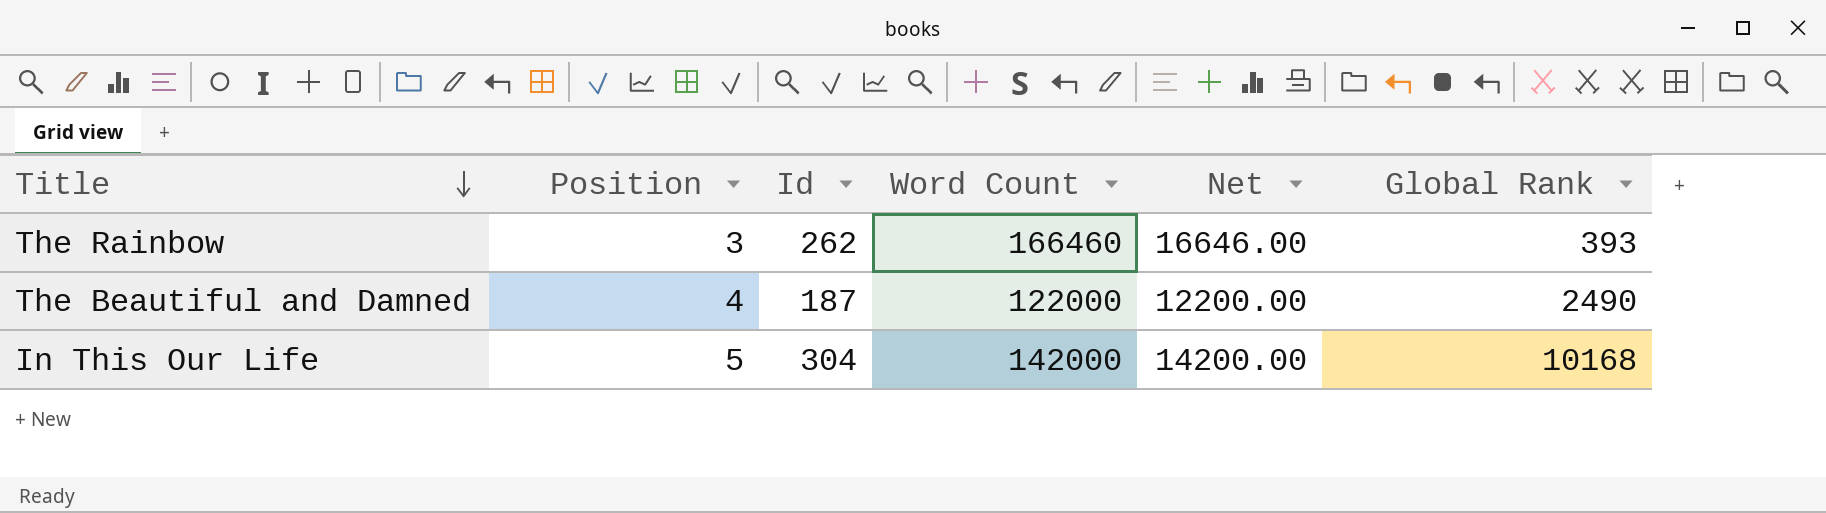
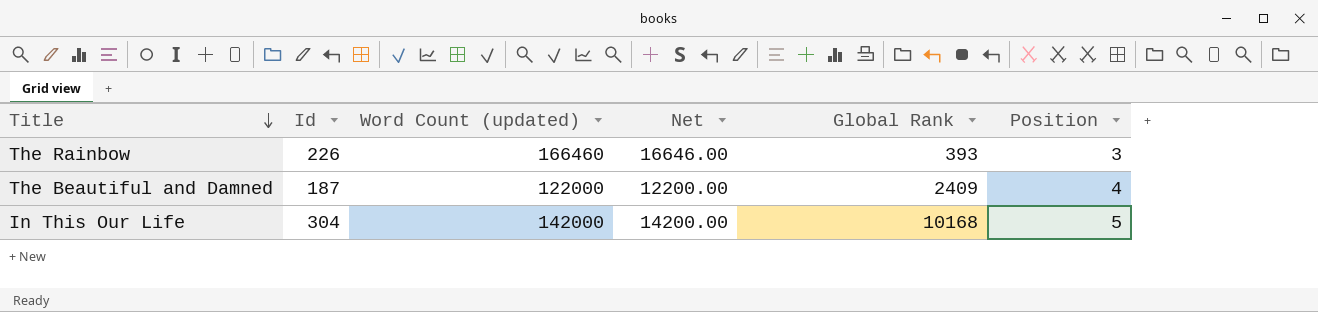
column name: Word Count -> Word Count (updated)
column Position | position: 2 -> 6
The Rainbow | Id: 262 -> 226
The Beautiful and Damned | Global Rank: 2490 -> 2409

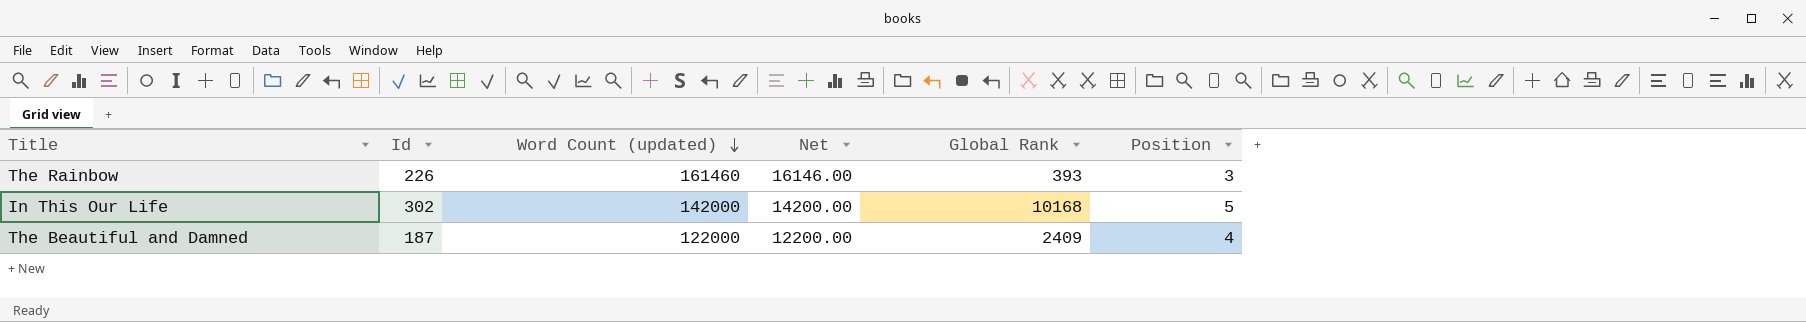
row order: Title descending -> Word Count (updated) descending
The Rainbow | Word Count (updated): 166460 -> 161460
The Rainbow | Net: 16646.00 -> 16146.00
In This Our Life | Id: 304 -> 302

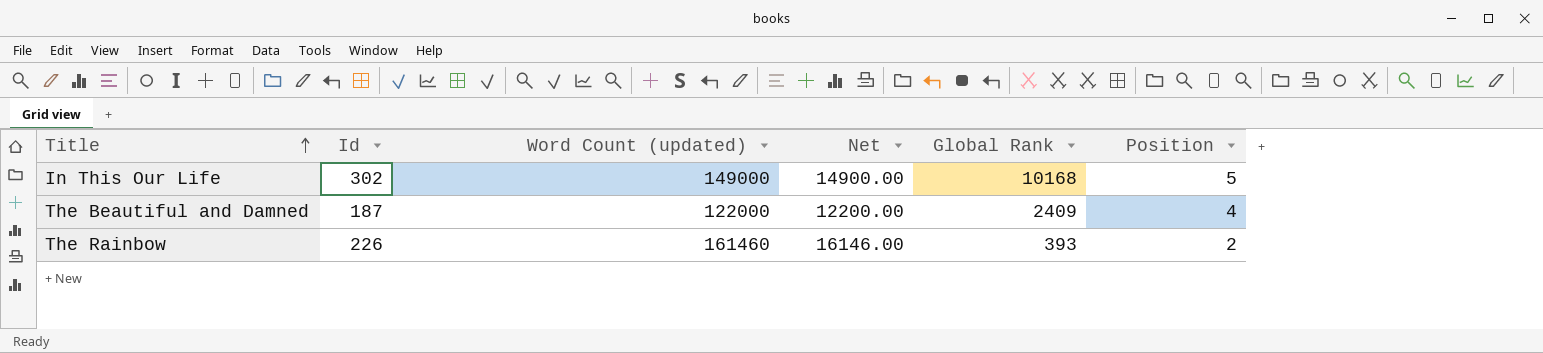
row order: Word Count (updated) descending -> Title ascending
In This Our Life | Word Count (updated): 142000 -> 149000
In This Our Life | Net: 14200.00 -> 14900.00
The Rainbow | Position: 3 -> 2

